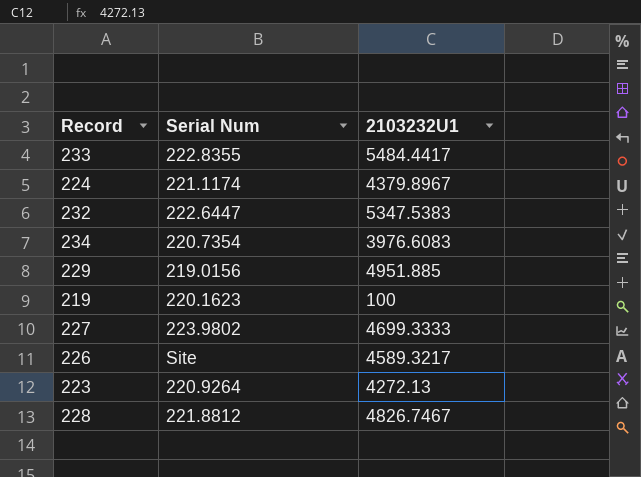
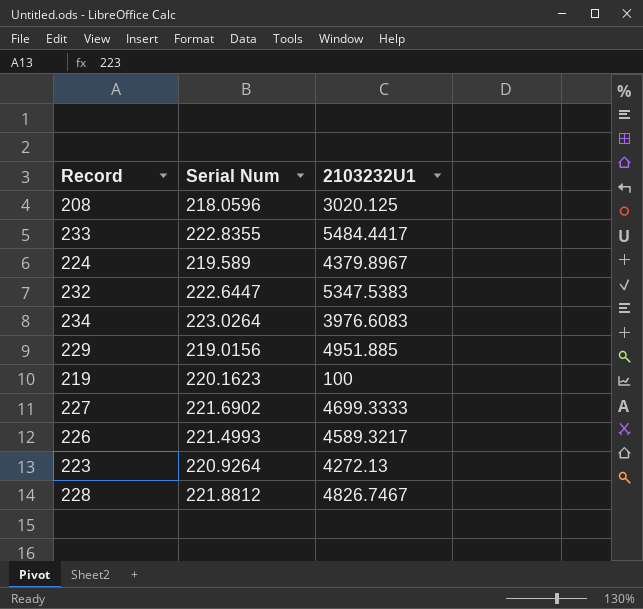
row 208: none -> 218.0596 | 3020.125
224 | Serial Num: 221.1174 -> 219.589
234 | Serial Num: 220.7354 -> 223.0264
227 | Serial Num: 223.9802 -> 221.6902
226 | Serial Num: Site -> 221.4993

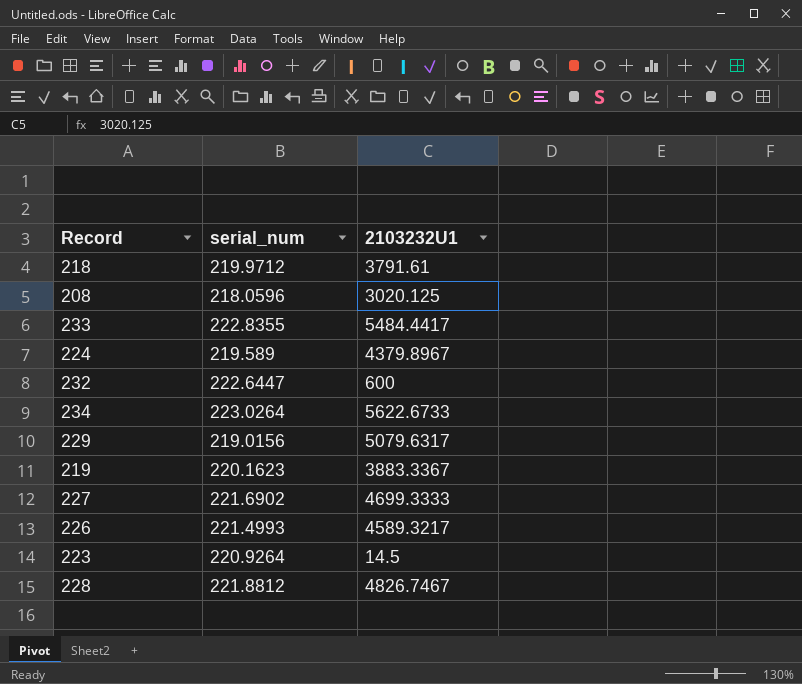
column name: Serial Num -> serial_num
row 218: none -> 219.9712 | 3791.61
232 | 2103232U1: 5347.5383 -> 600
234 | 2103232U1: 3976.6083 -> 5622.6733
229 | 2103232U1: 4951.885 -> 5079.6317
219 | 2103232U1: 100 -> 3883.3367
223 | 2103232U1: 4272.13 -> 14.5

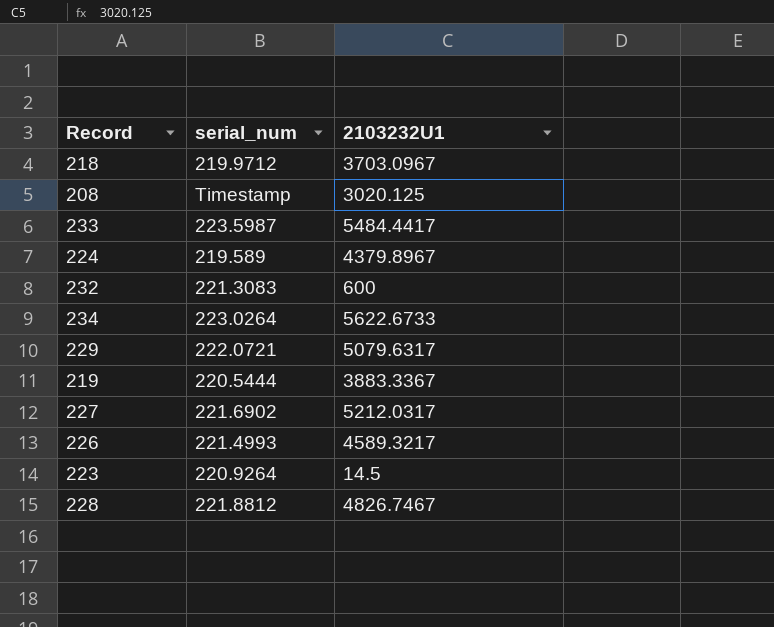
218 | 2103232U1: 3791.61 -> 3703.0967
208 | serial_num: 218.0596 -> Timestamp
233 | serial_num: 222.8355 -> 223.5987
232 | serial_num: 222.6447 -> 221.3083
229 | serial_num: 219.0156 -> 222.0721
219 | serial_num: 220.1623 -> 220.5444
227 | 2103232U1: 4699.3333 -> 5212.0317

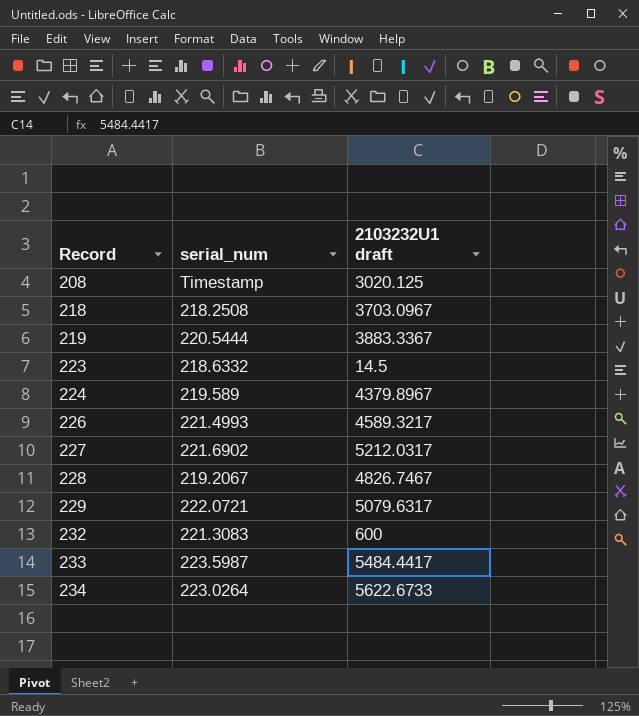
row order: none -> Record ascending
column name: 2103232U1 -> 2103232U1 draft
218 | serial_num: 219.9712 -> 218.2508
223 | serial_num: 220.9264 -> 218.6332
228 | serial_num: 221.8812 -> 219.2067

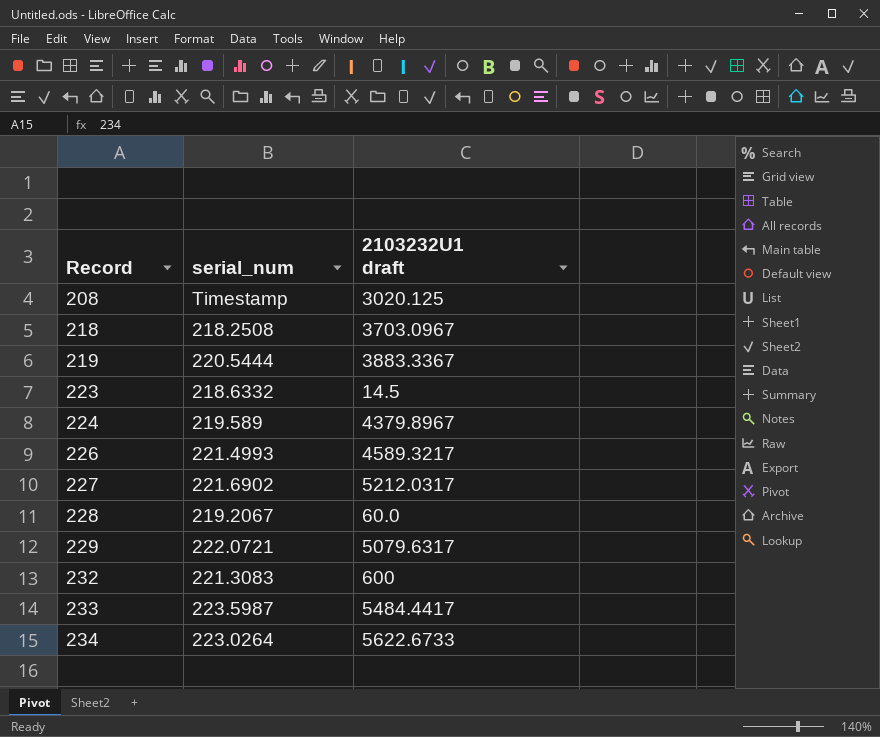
228 | 2103232U1 draft: 4826.7467 -> 60.0

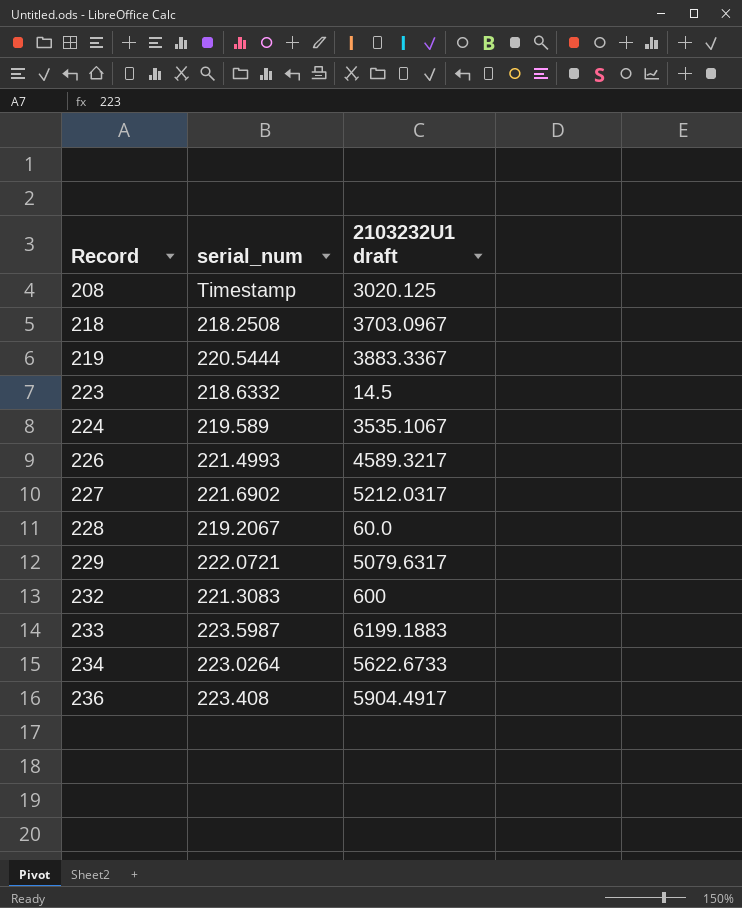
224 | 2103232U1 draft: 4379.8967 -> 3535.1067
233 | 2103232U1 draft: 5484.4417 -> 6199.1883
row 236: none -> 223.408 | 5904.4917

